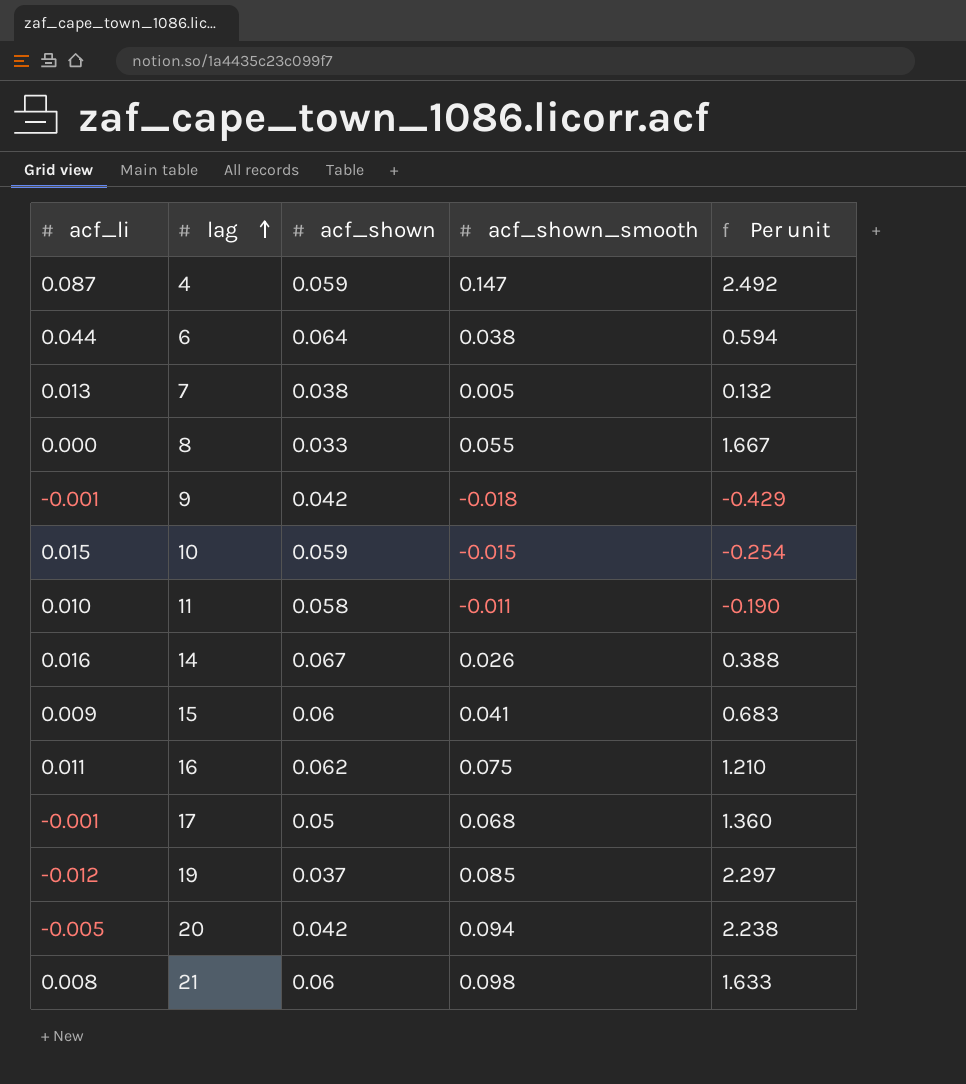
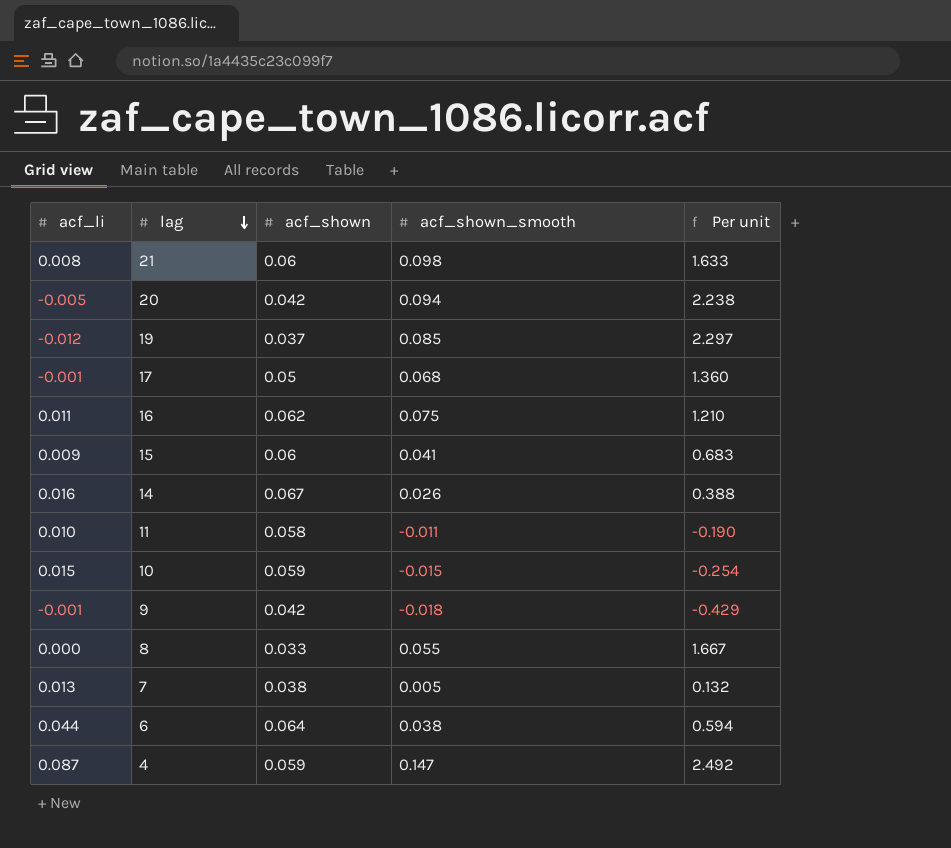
row order: lag ascending -> lag descending

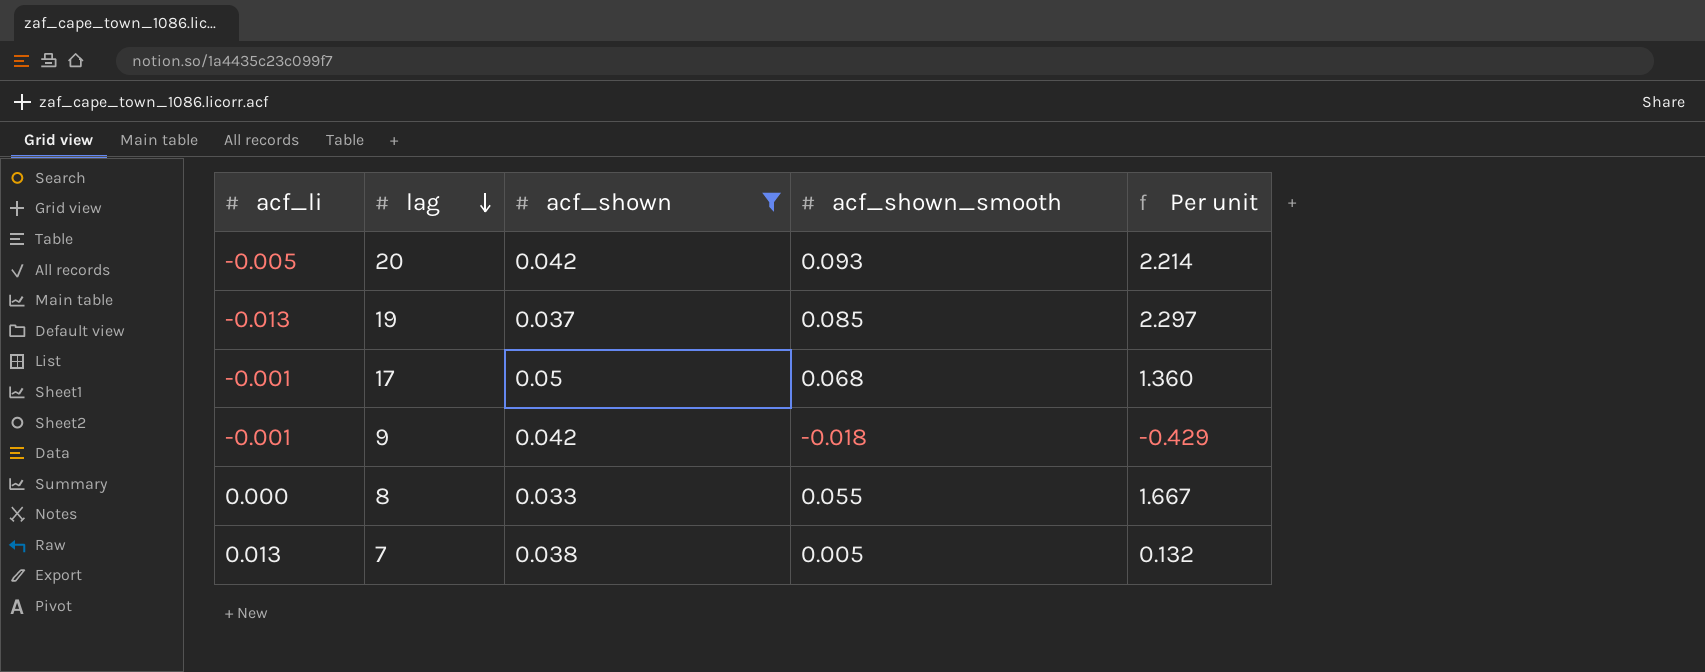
filter: none -> acf_shown <= 0.05
20 | acf_shown_smooth: 0.094 -> 0.093
20 | Per unit: 2.238 -> 2.214
19 | acf_li: -0.012 -> -0.013

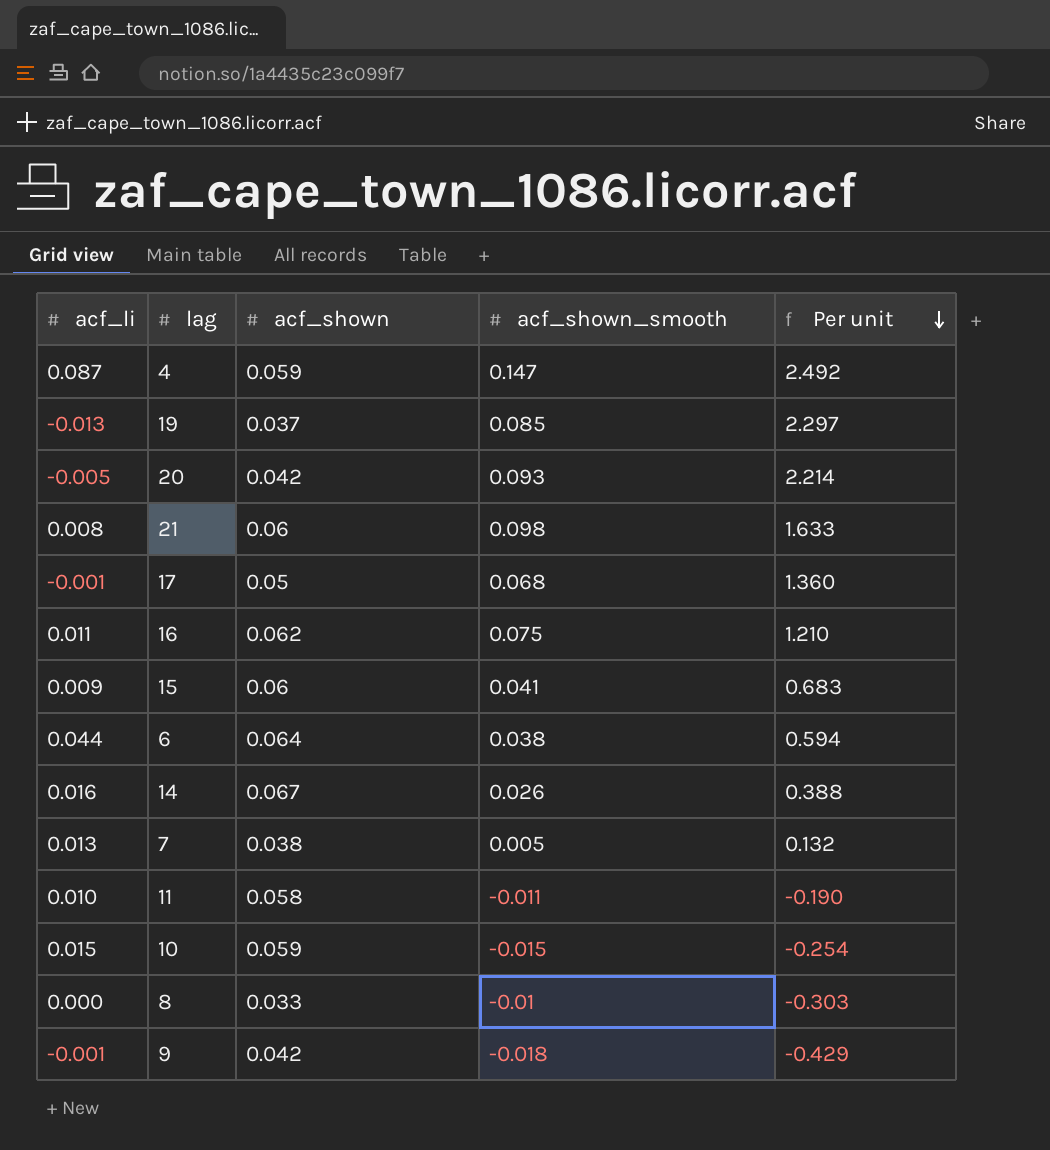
filter: acf_shown <= 0.05 -> none
row order: lag descending -> Per unit descending
8 | acf_shown_smooth: 0.055 -> -0.01
8 | Per unit: 1.667 -> -0.303

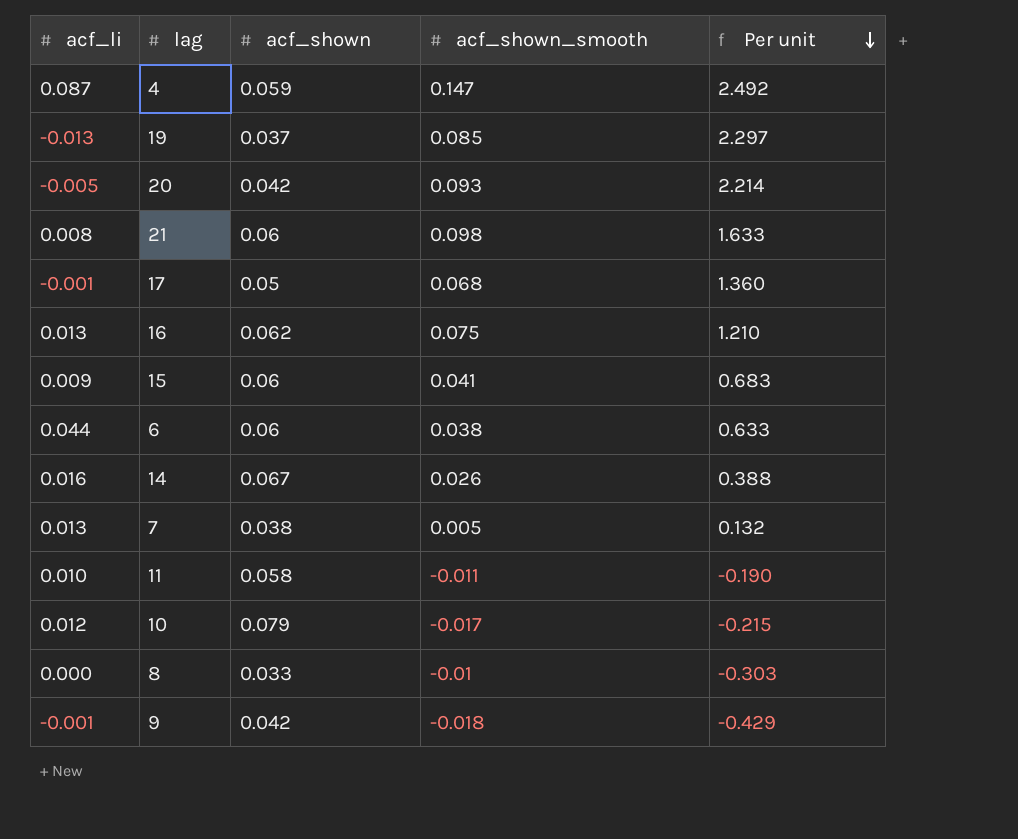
16 | acf_li: 0.011 -> 0.013
6 | acf_shown: 0.064 -> 0.06
6 | Per unit: 0.594 -> 0.633
10 | acf_li: 0.015 -> 0.012
10 | acf_shown: 0.059 -> 0.079
10 | acf_shown_smooth: -0.015 -> -0.017
10 | Per unit: -0.254 -> -0.215

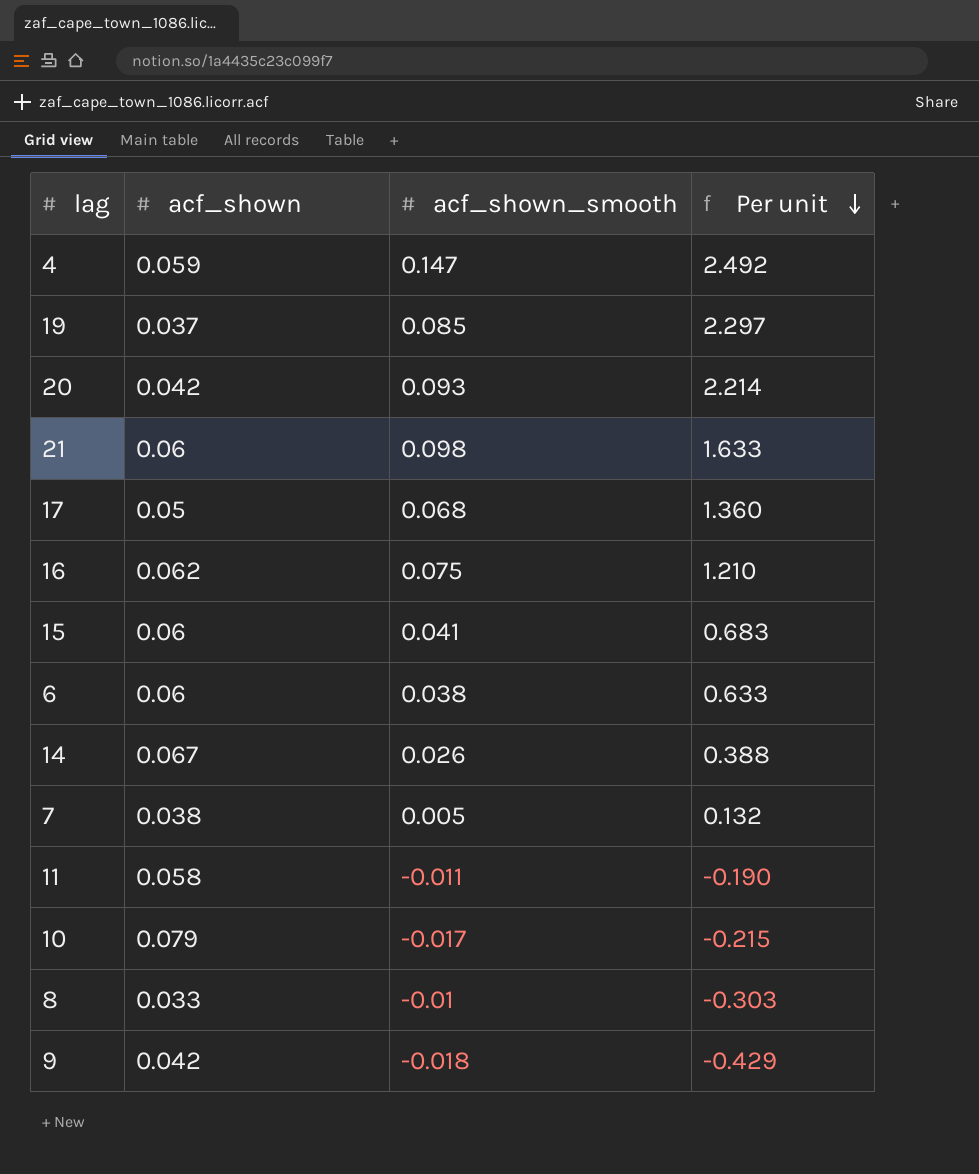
column acf_li | position: 1 -> none

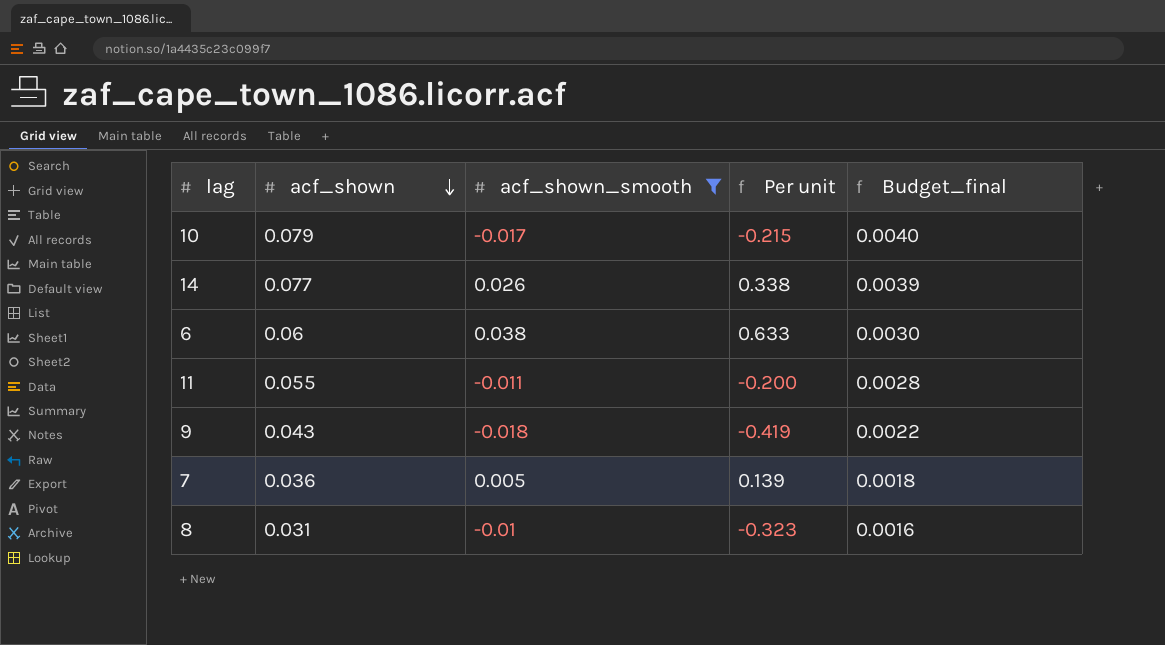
filter: none -> acf_shown_smooth <= 0.038
row order: Per unit descending -> acf_shown descending
column Budget_final | formula: none -> [acf_shown] * 0.05
14 | acf_shown: 0.067 -> 0.077
14 | Per unit: 0.388 -> 0.338
11 | acf_shown: 0.058 -> 0.055
11 | Per unit: -0.190 -> -0.200
9 | acf_shown: 0.042 -> 0.043
9 | Per unit: -0.429 -> -0.419
7 | acf_shown: 0.038 -> 0.036
7 | Per unit: 0.132 -> 0.139
8 | acf_shown: 0.033 -> 0.031
8 | Per unit: -0.303 -> -0.323

